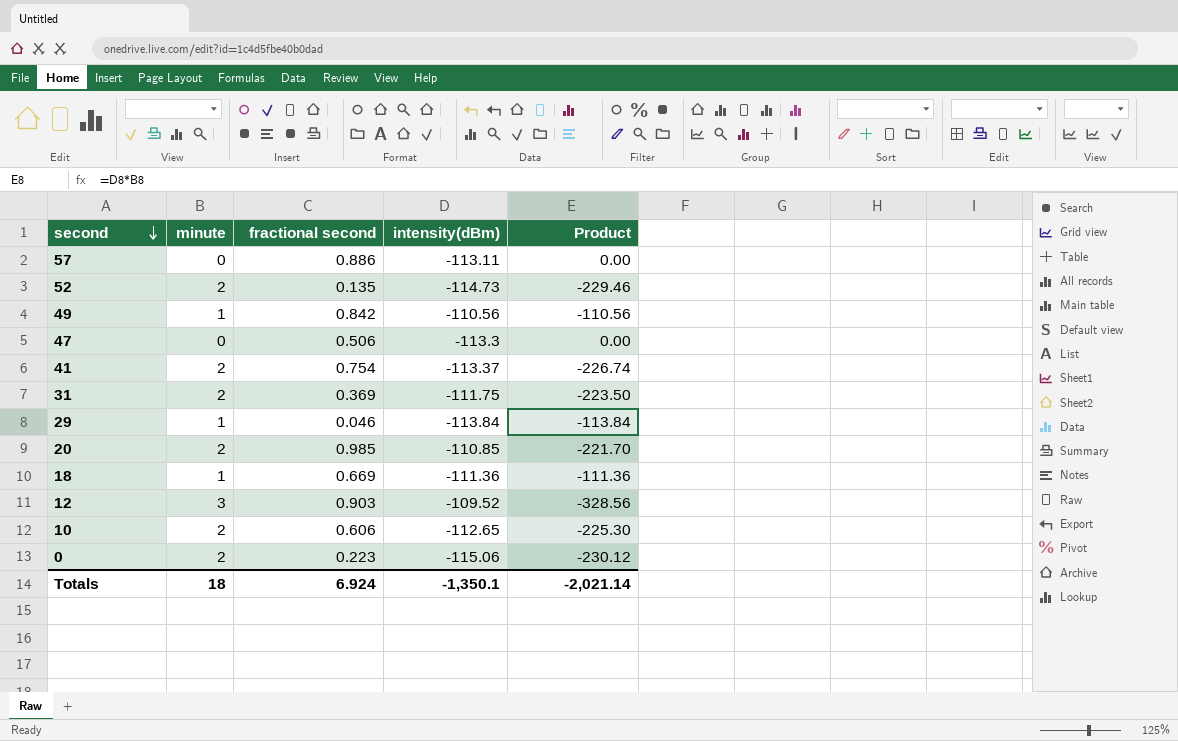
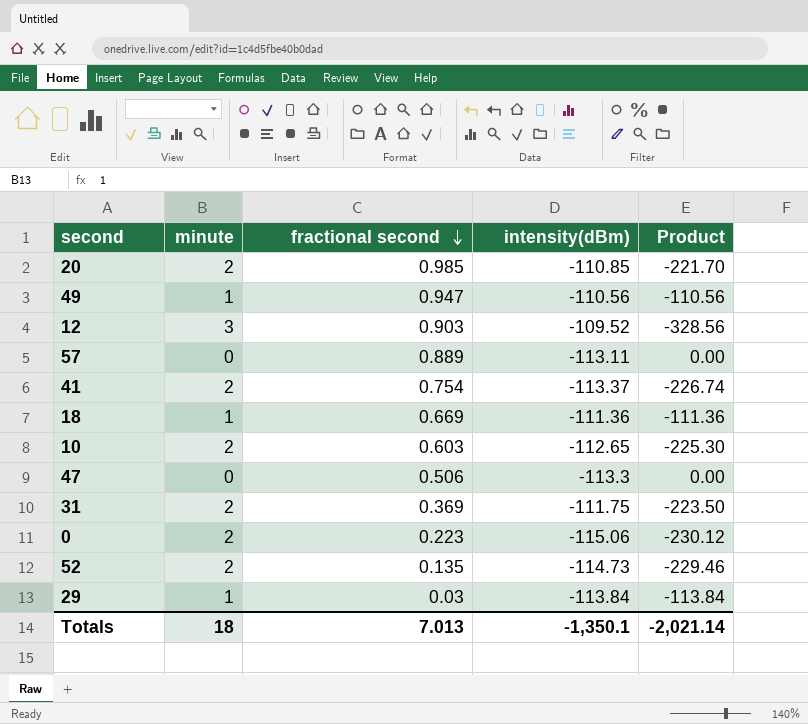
row order: second descending -> fractional second descending
49 | fractional second: 0.842 -> 0.947
57 | fractional second: 0.886 -> 0.889
10 | fractional second: 0.606 -> 0.603
29 | fractional second: 0.046 -> 0.03
Totals | fractional second: 6.924 -> 7.013

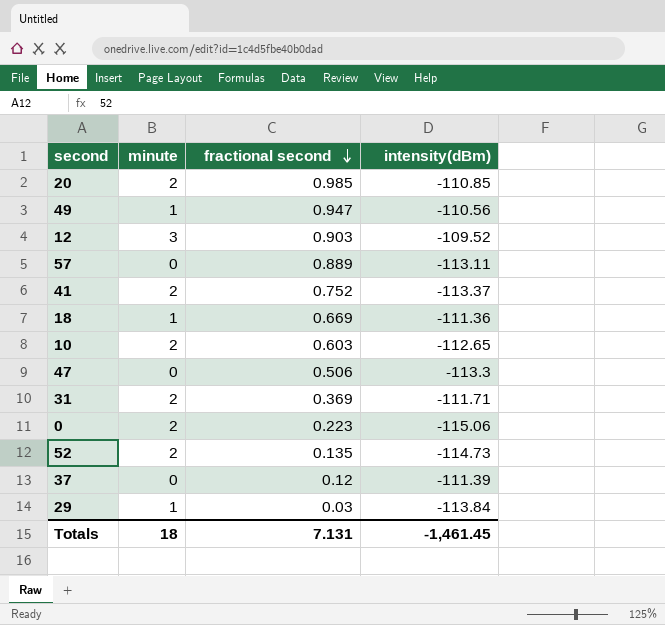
column Product | formula: [minute] * [intensity(dBm)] -> none
41 | fractional second: 0.754 -> 0.752
31 | intensity(dBm): -111.75 -> -111.71
row 37: none -> 0 | 0.12 | -111.39
Totals | fractional second: 7.013 -> 7.131
Totals | intensity(dBm): -1,350.1 -> -1,461.45

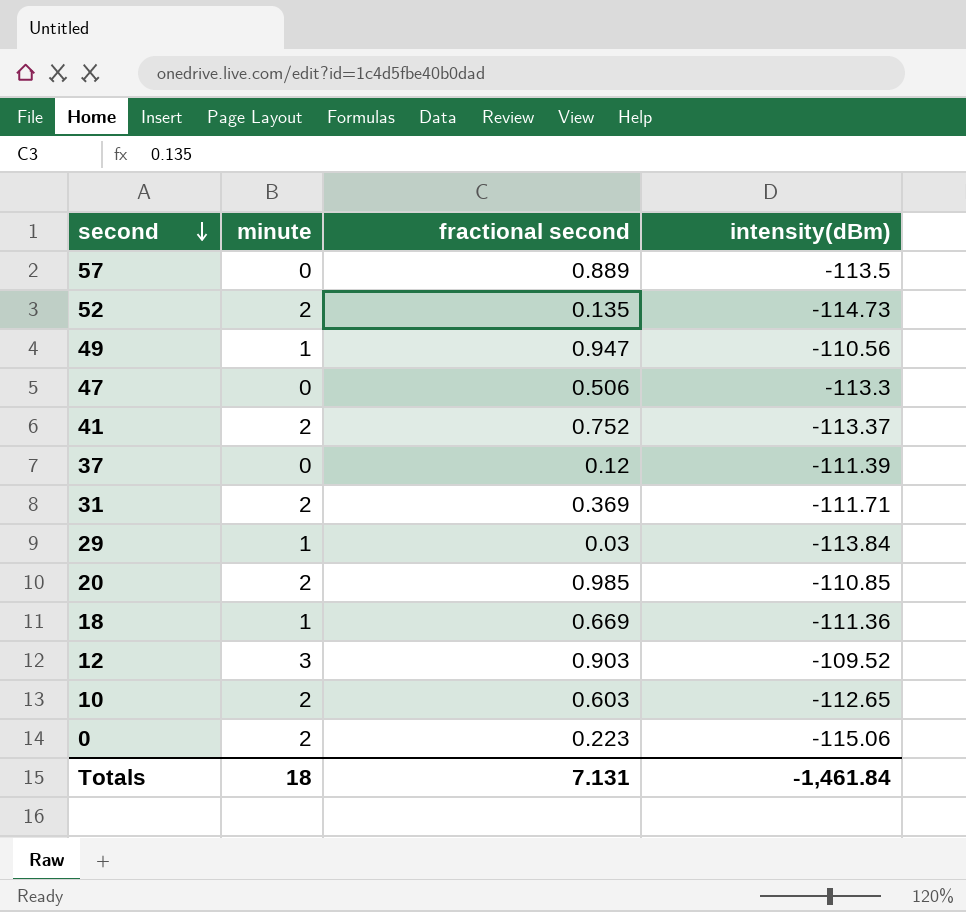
row order: fractional second descending -> second descending
57 | intensity(dBm): -113.11 -> -113.5
Totals | intensity(dBm): -1,461.45 -> -1,461.84

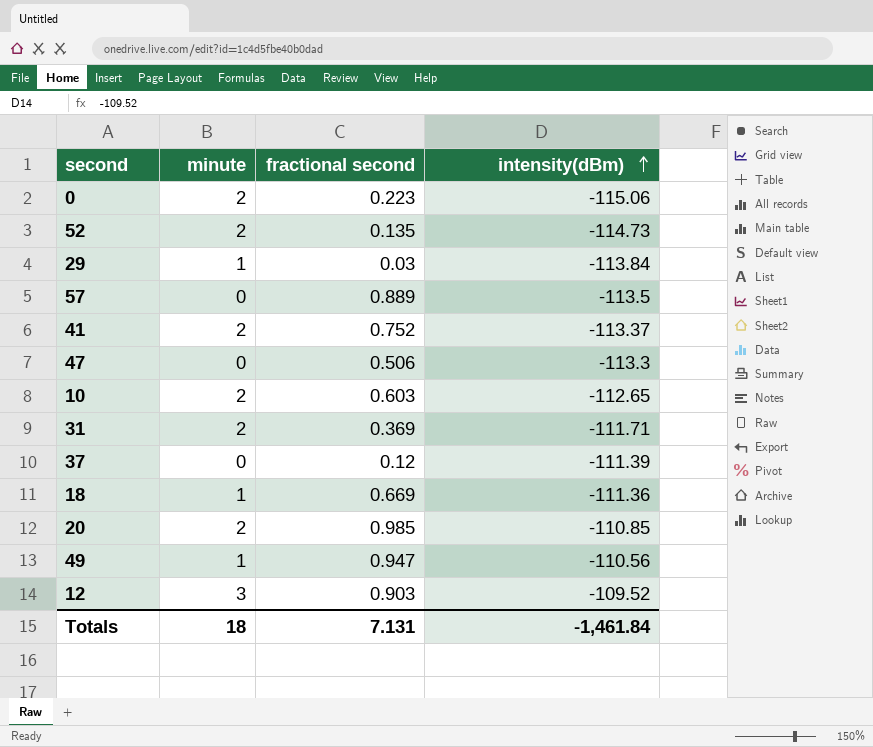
row order: second descending -> intensity(dBm) ascending

